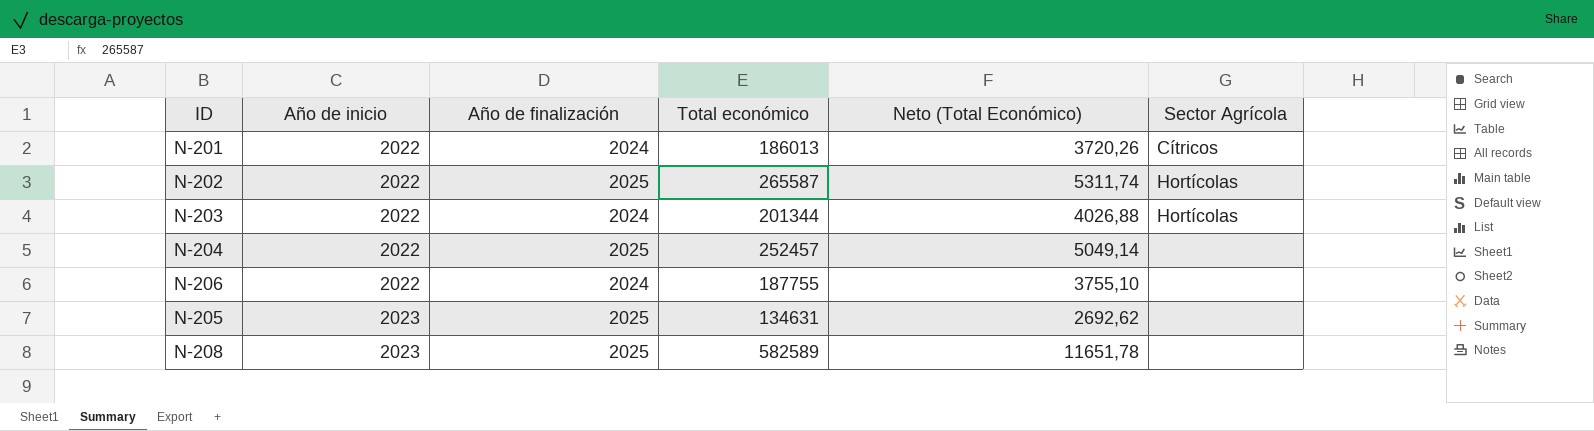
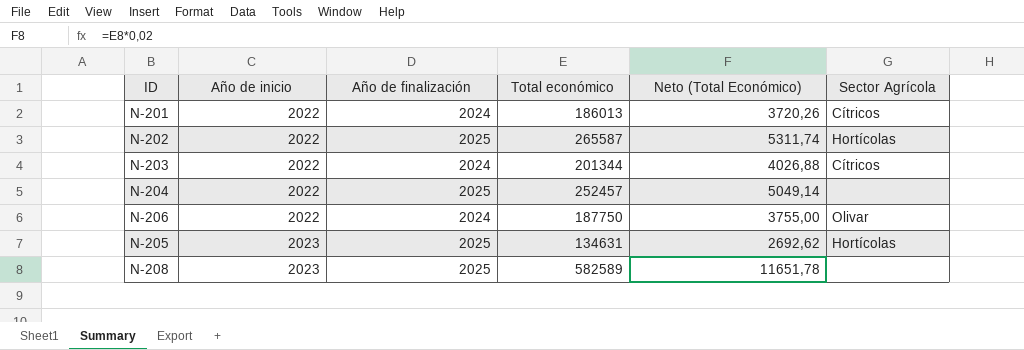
N-203 | Sector Agrícola: Hortícolas -> Cítricos
N-206 | Total económico: 187755 -> 187750
N-206 | Neto (Total Económico): 3755,10 -> 3755,00
N-206 | Sector Agrícola: none -> Olivar
N-205 | Sector Agrícola: none -> Hortícolas

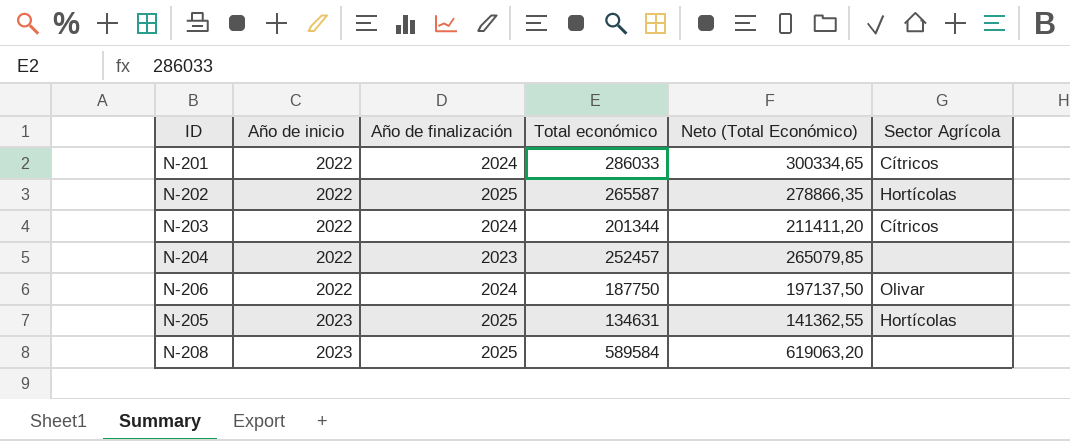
column Neto (Total Económico) | formula: [Total económico] * 0,02 -> [Total económico] * 1,05
N-201 | Total económico: 186013 -> 286033
N-204 | Año de finalización: 2025 -> 2023
N-208 | Total económico: 582589 -> 589584

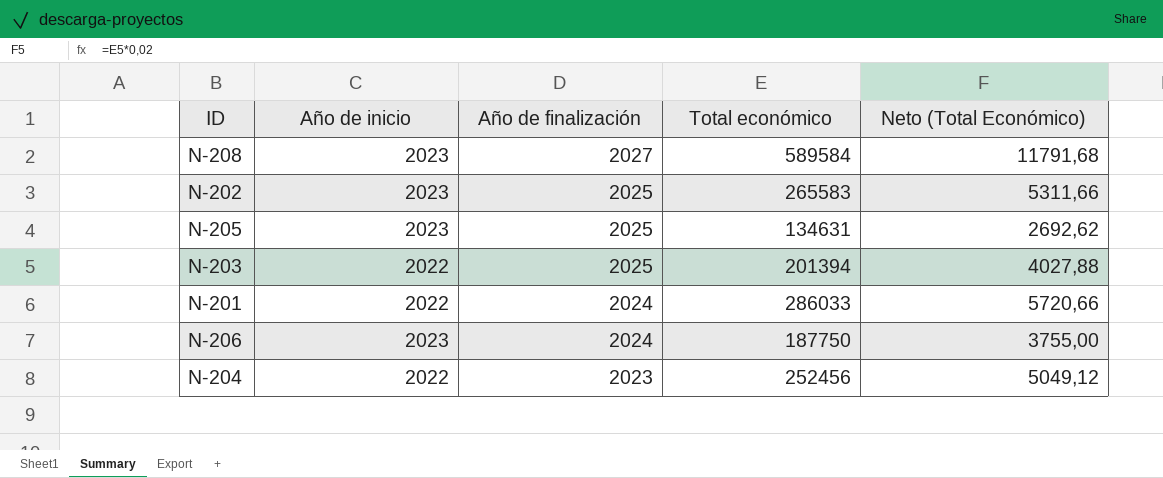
row order: Año de inicio ascending -> Año de finalización descending
column Sector Agrícola | position: 6 -> none
column Neto (Total Económico) | formula: [Total económico] * 1,05 -> [Total económico] * 0,02
N-208 | Año de finalización: 2025 -> 2027
N-202 | Año de inicio: 2022 -> 2023
N-202 | Total económico: 265587 -> 265583
N-203 | Año de finalización: 2024 -> 2025
N-203 | Total económico: 201344 -> 201394
N-206 | Año de inicio: 2022 -> 2023
N-204 | Total económico: 252457 -> 252456

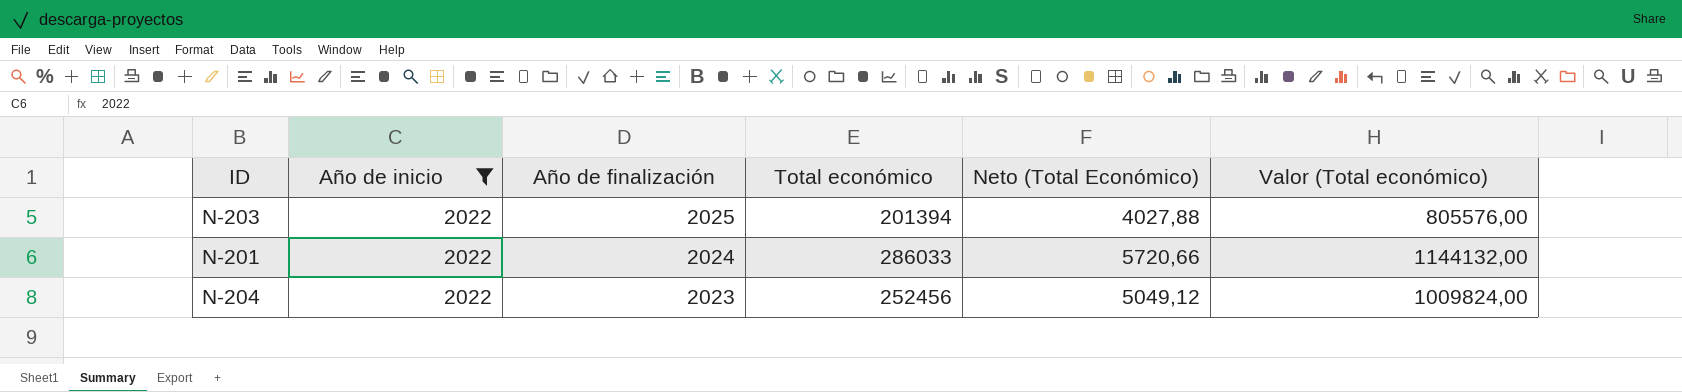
filter: none -> Año de inicio = 2022
column Valor (Total económico) | formula: none -> [Total económico] * 4

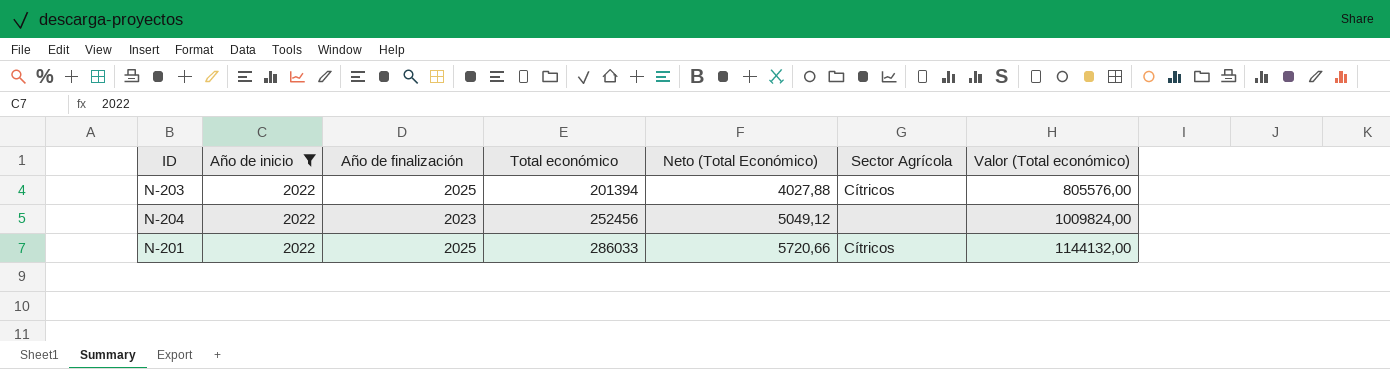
row order: Año de finalización descending -> Total económico ascending
column Sector Agrícola | position: none -> 6
N-201 | Año de finalización: 2024 -> 2025

